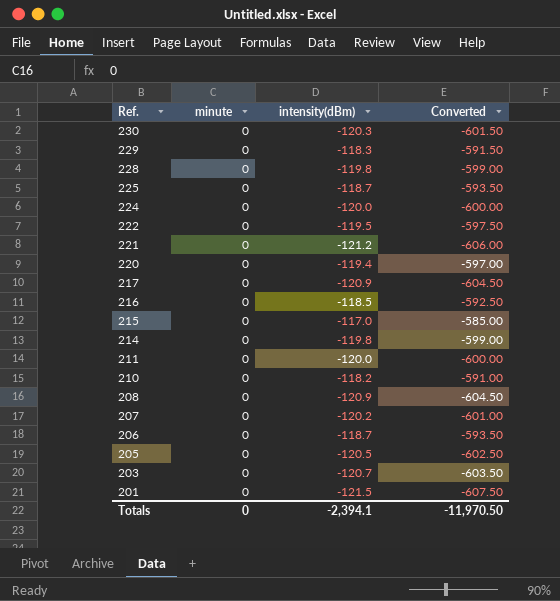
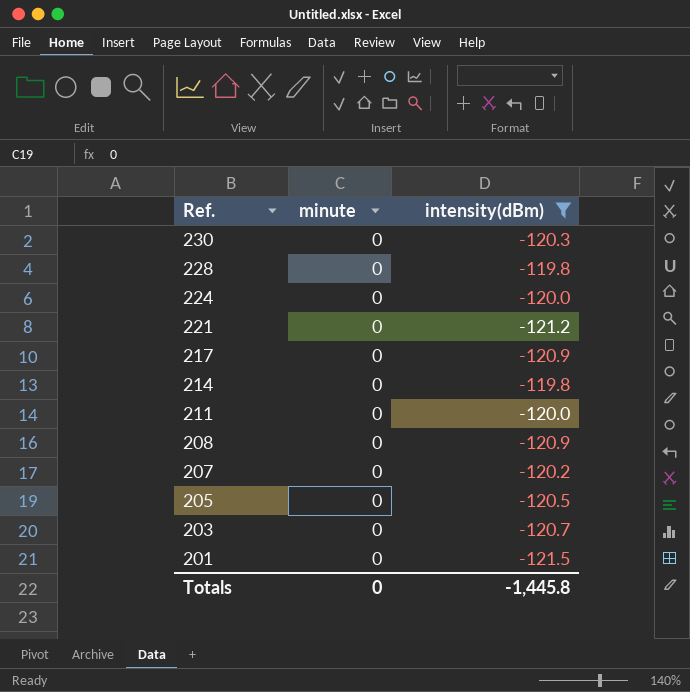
filter: none -> intensity(dBm) <= -119.8
column Converted | formula: [intensity(dBm)] * 5 -> none
Totals | intensity(dBm): -2,394.1 -> -1,445.8

